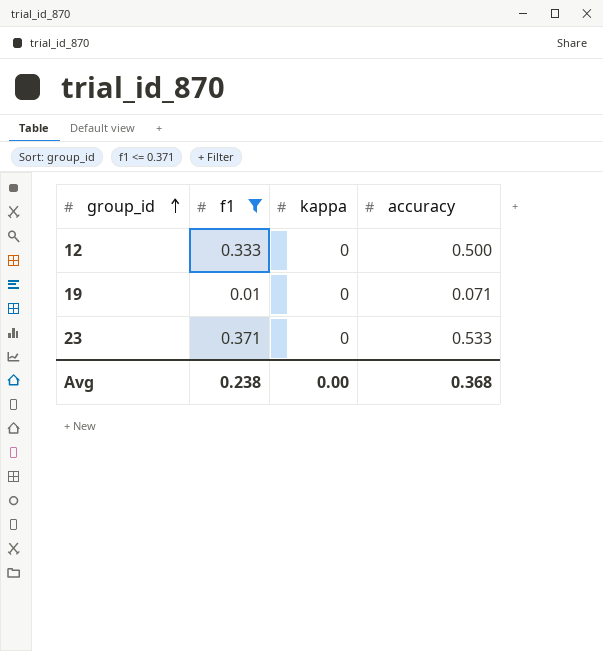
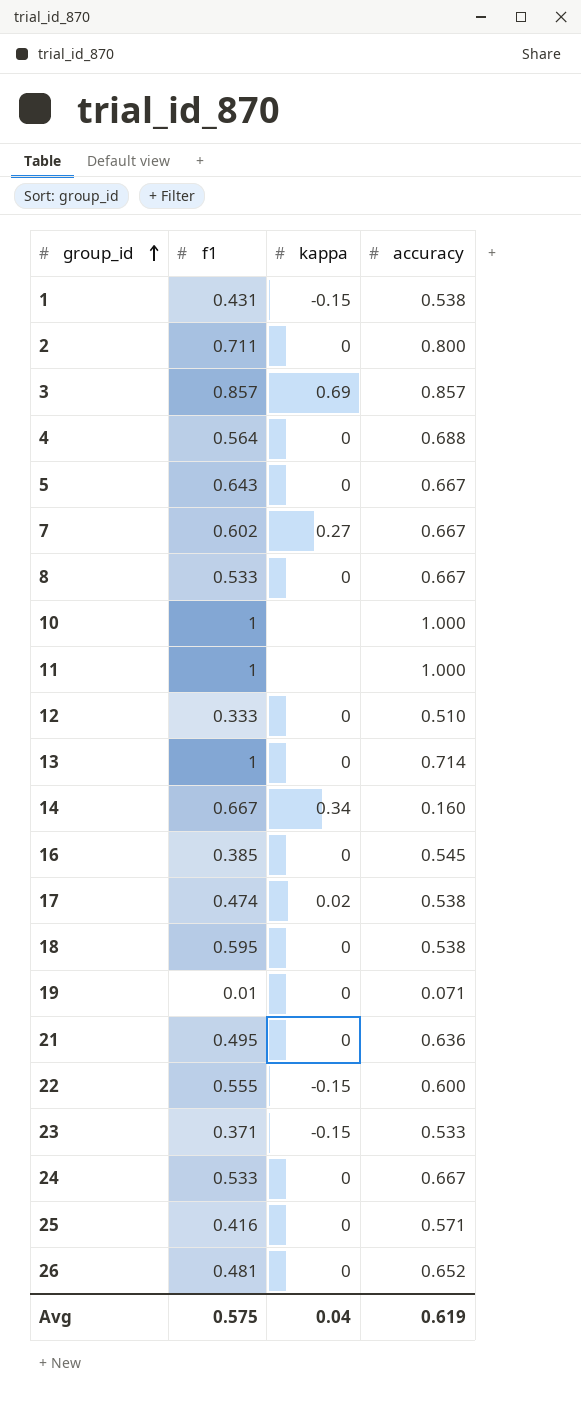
filter: f1 <= 0.371 -> none
12 | accuracy: 0.500 -> 0.510
23 | kappa: 0 -> -0.15
Avg | f1: 0.238 -> 0.575
Avg | kappa: 0.00 -> 0.04
Avg | accuracy: 0.368 -> 0.619

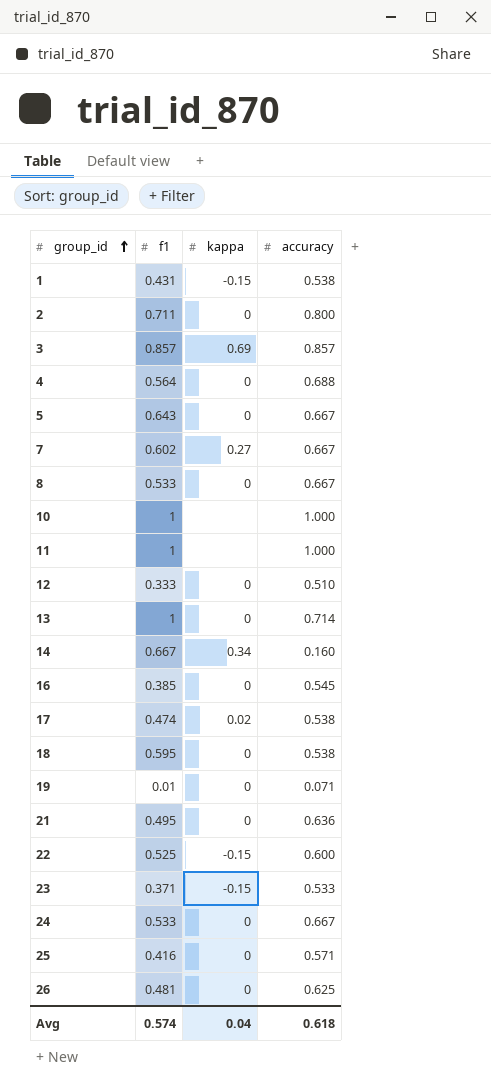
22 | f1: 0.555 -> 0.525
26 | accuracy: 0.652 -> 0.625
Avg | f1: 0.575 -> 0.574
Avg | accuracy: 0.619 -> 0.618

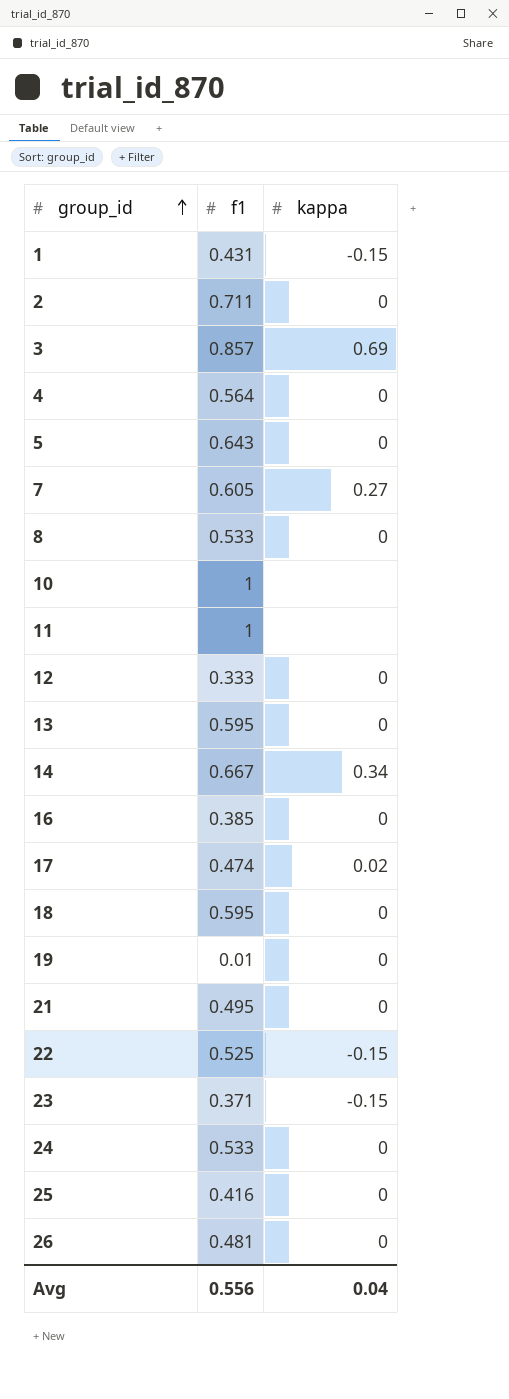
column accuracy | position: 4 -> none
7 | f1: 0.602 -> 0.605
13 | f1: 1 -> 0.595
Avg | f1: 0.574 -> 0.556

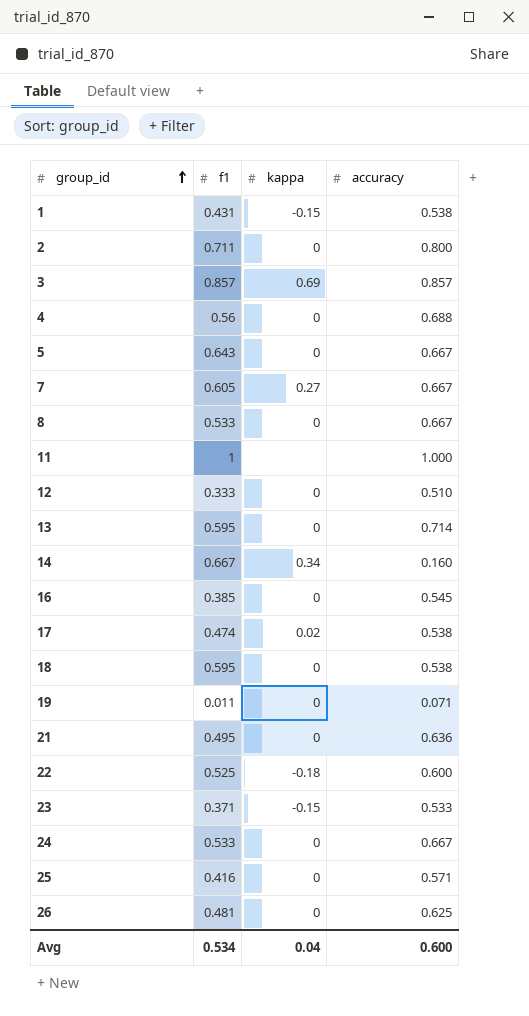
column accuracy | position: none -> 4
row 10: 1 | none -> none
4 | f1: 0.564 -> 0.56
19 | f1: 0.01 -> 0.011
22 | kappa: -0.15 -> -0.18
Avg | f1: 0.556 -> 0.534

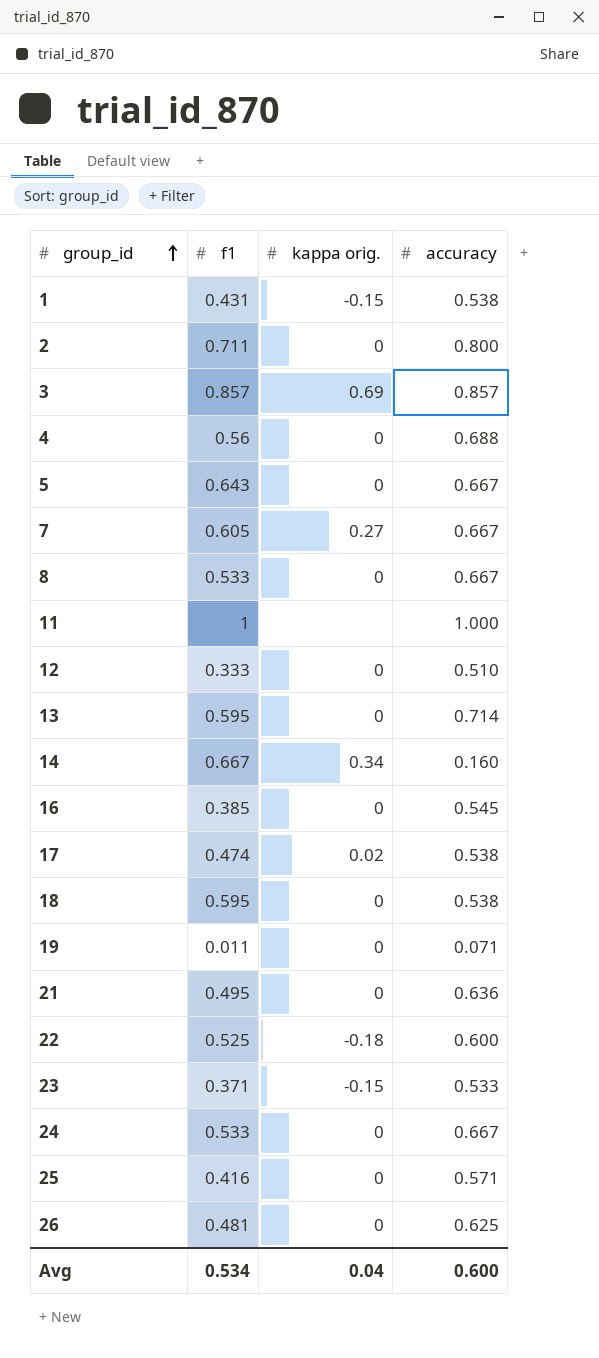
column name: kappa -> kappa orig.

